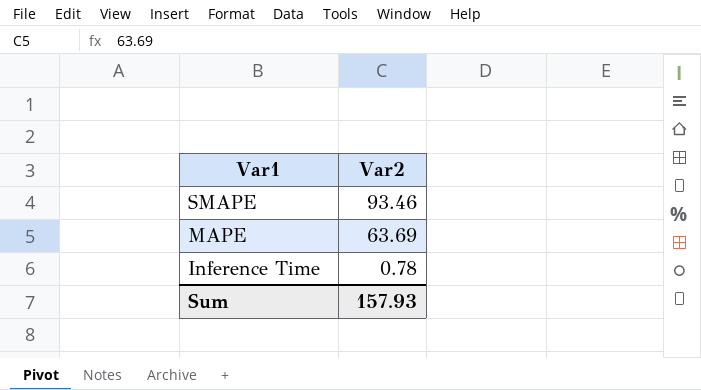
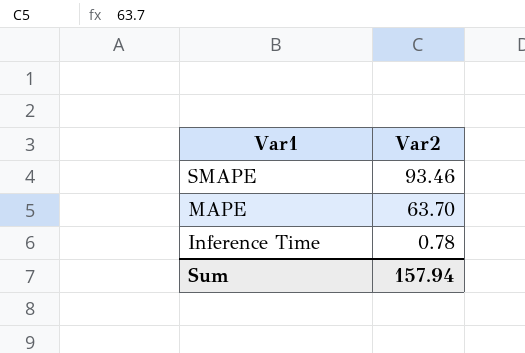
MAPE | Var2: 63.69 -> 63.70
Sum | Var2: 157.93 -> 157.94

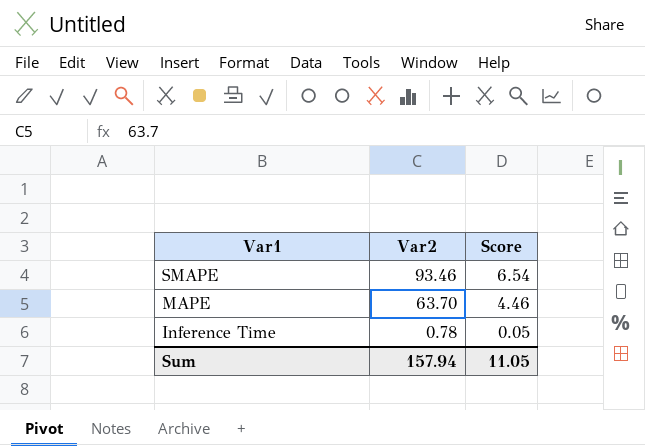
column Score | formula: none -> [Var2] * 0.07

